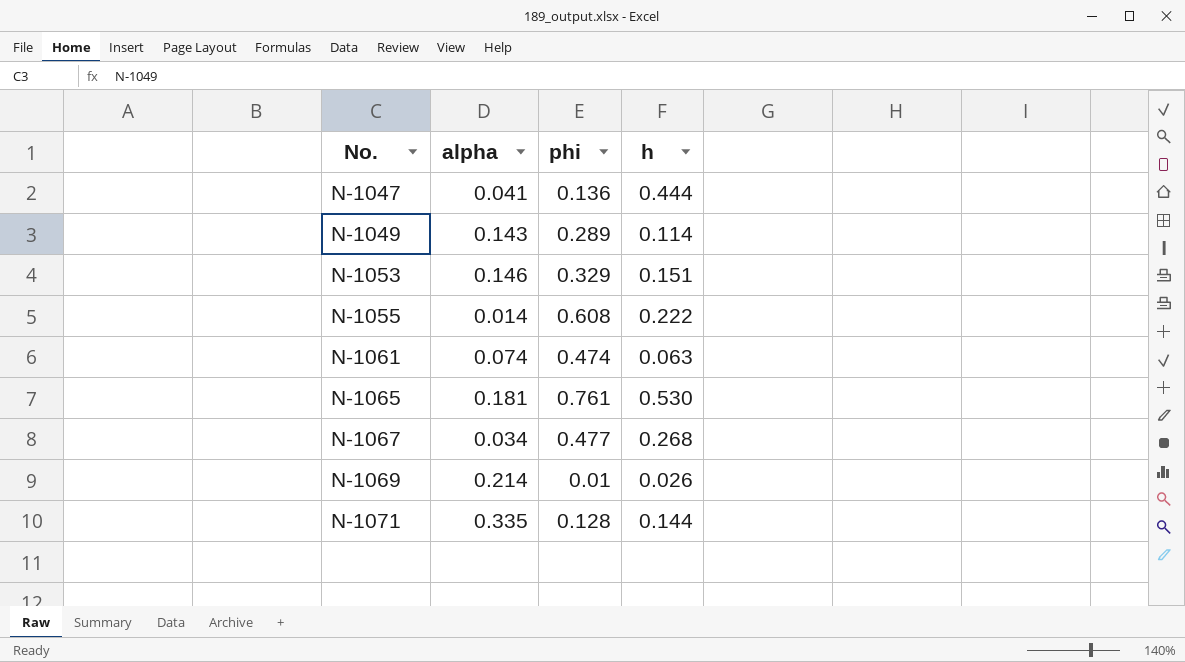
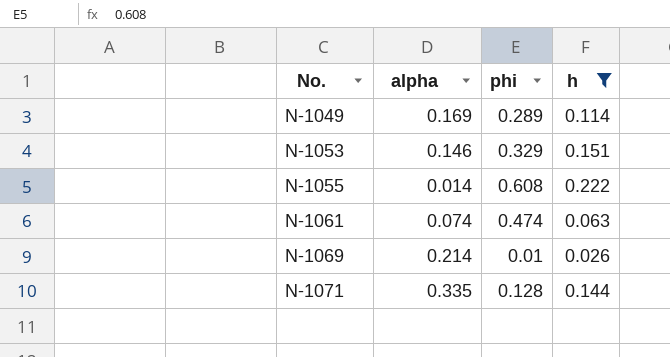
filter: none -> h <= 0.222
N-1049 | alpha: 0.143 -> 0.169

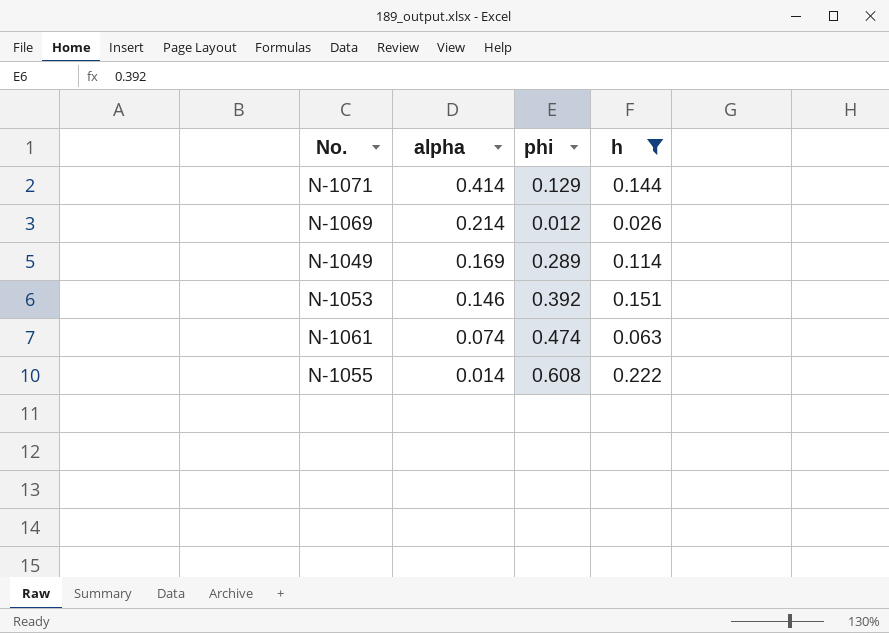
row order: No. ascending -> alpha descending
N-1071 | alpha: 0.335 -> 0.414
N-1071 | phi: 0.128 -> 0.129
N-1069 | phi: 0.01 -> 0.012
N-1053 | phi: 0.329 -> 0.392

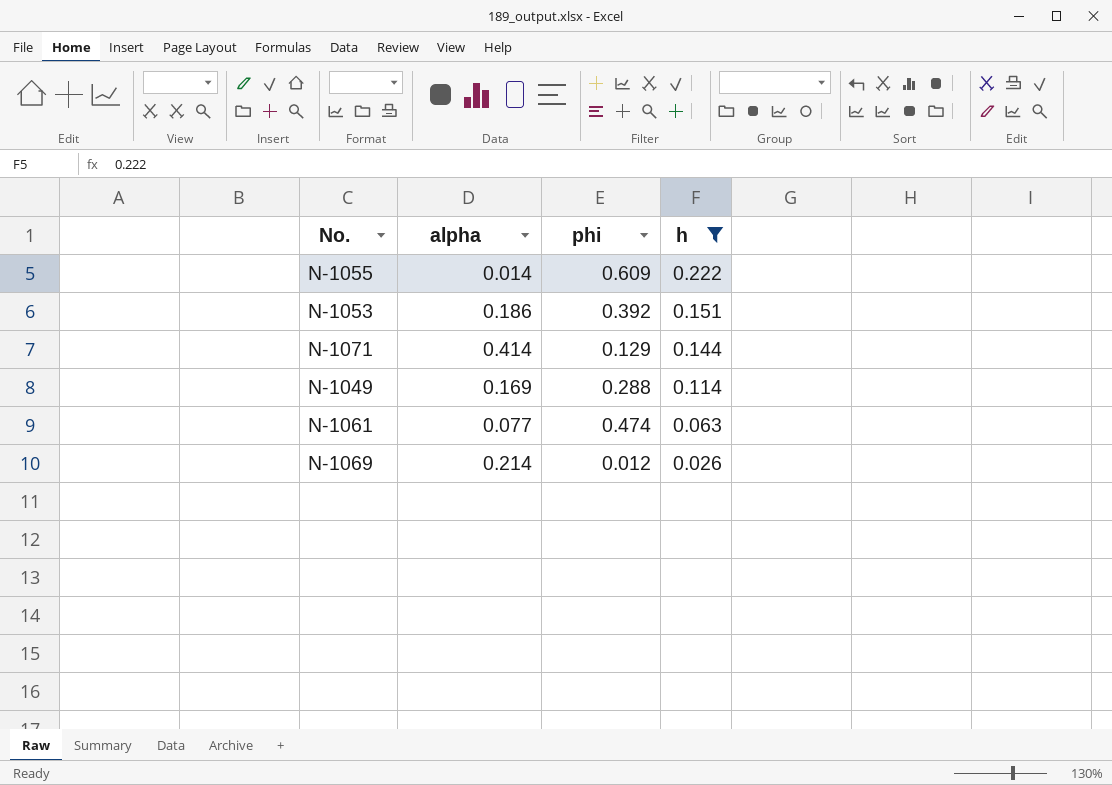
row order: alpha descending -> h descending
N-1055 | phi: 0.608 -> 0.609
N-1053 | alpha: 0.146 -> 0.186
N-1049 | phi: 0.289 -> 0.288
N-1061 | alpha: 0.074 -> 0.077

